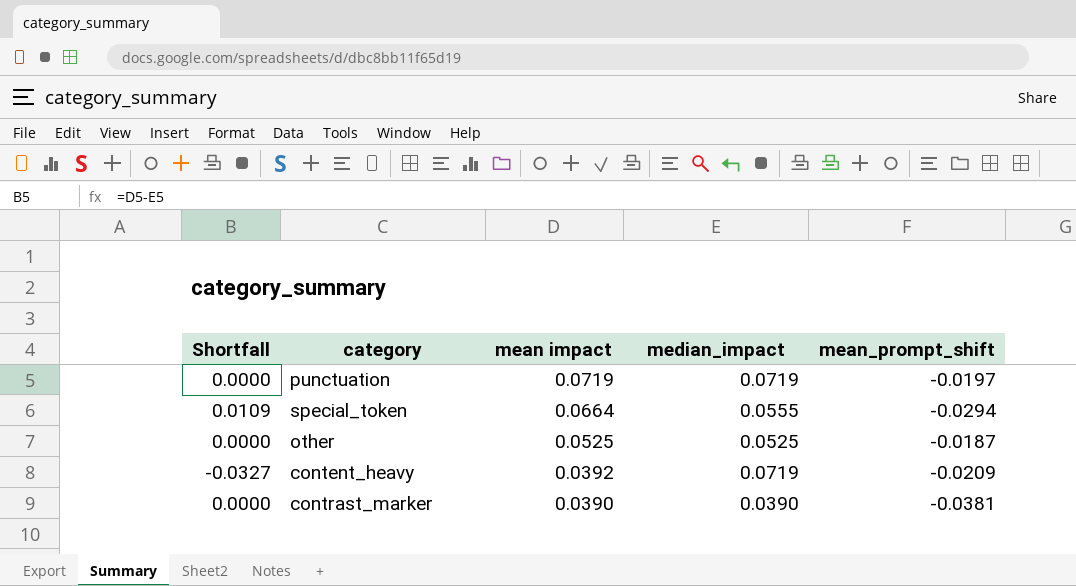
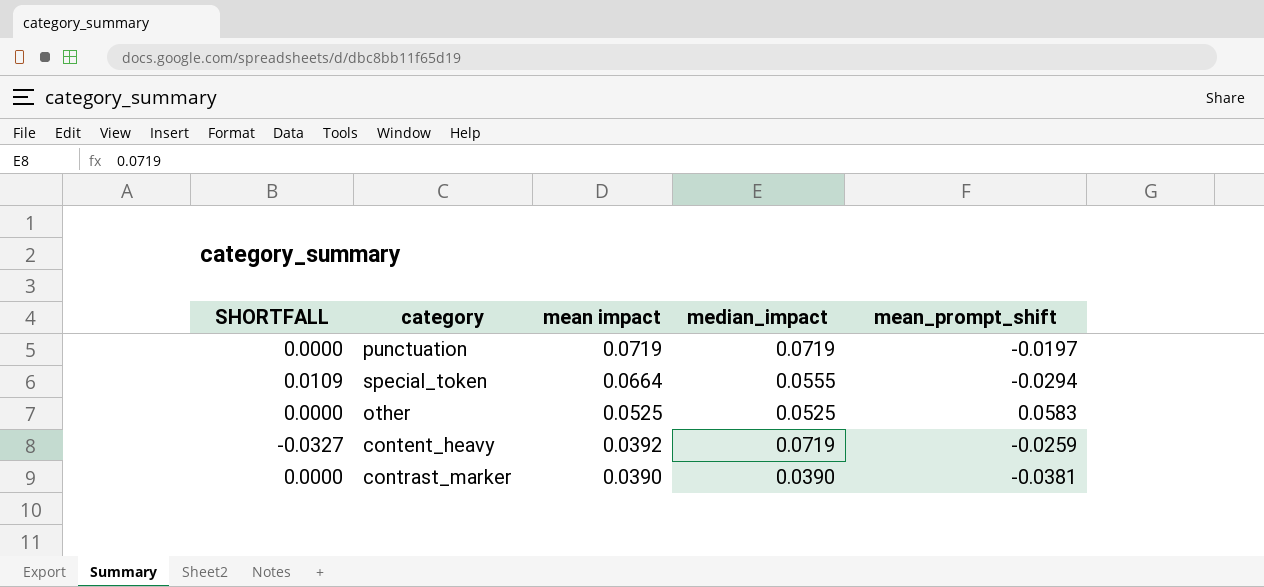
column name: Shortfall -> SHORTFALL
other | mean_prompt_shift: -0.0187 -> 0.0583
content_heavy | mean_prompt_shift: -0.0209 -> -0.0259

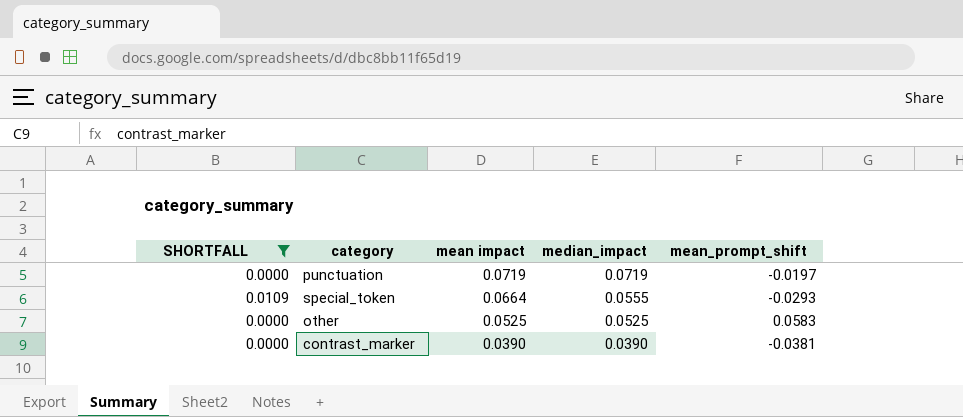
filter: none -> SHORTFALL != -0.0327
special_token | mean_prompt_shift: -0.0294 -> -0.0293

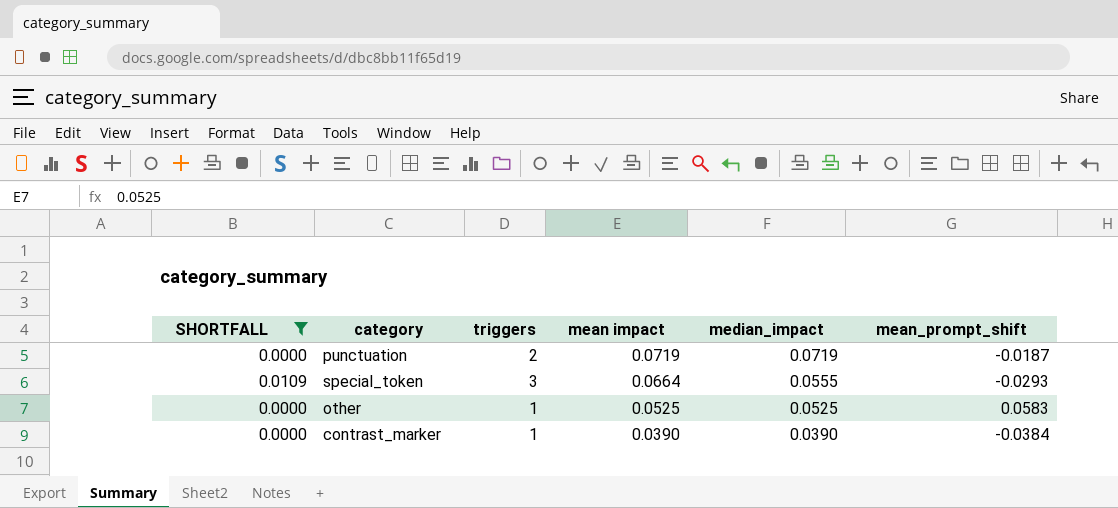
column triggers | position: none -> 3
punctuation | mean_prompt_shift: -0.0197 -> -0.0187
contrast_marker | mean_prompt_shift: -0.0381 -> -0.0384

